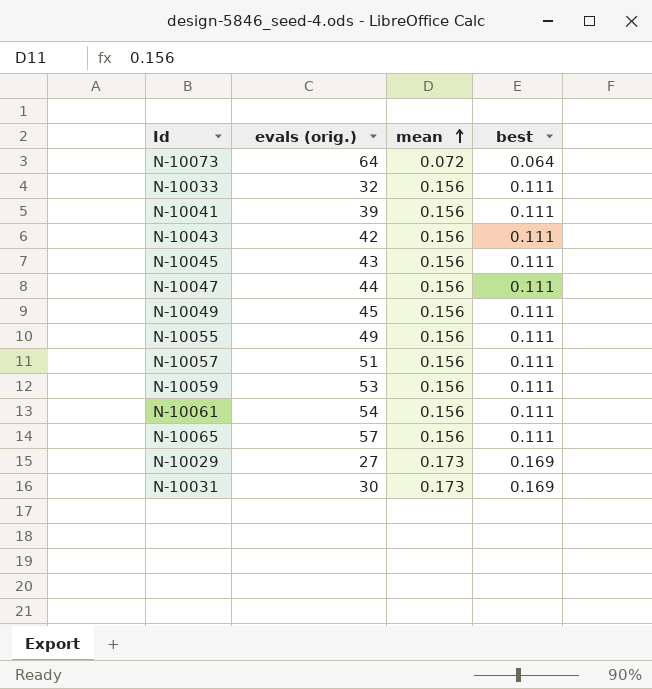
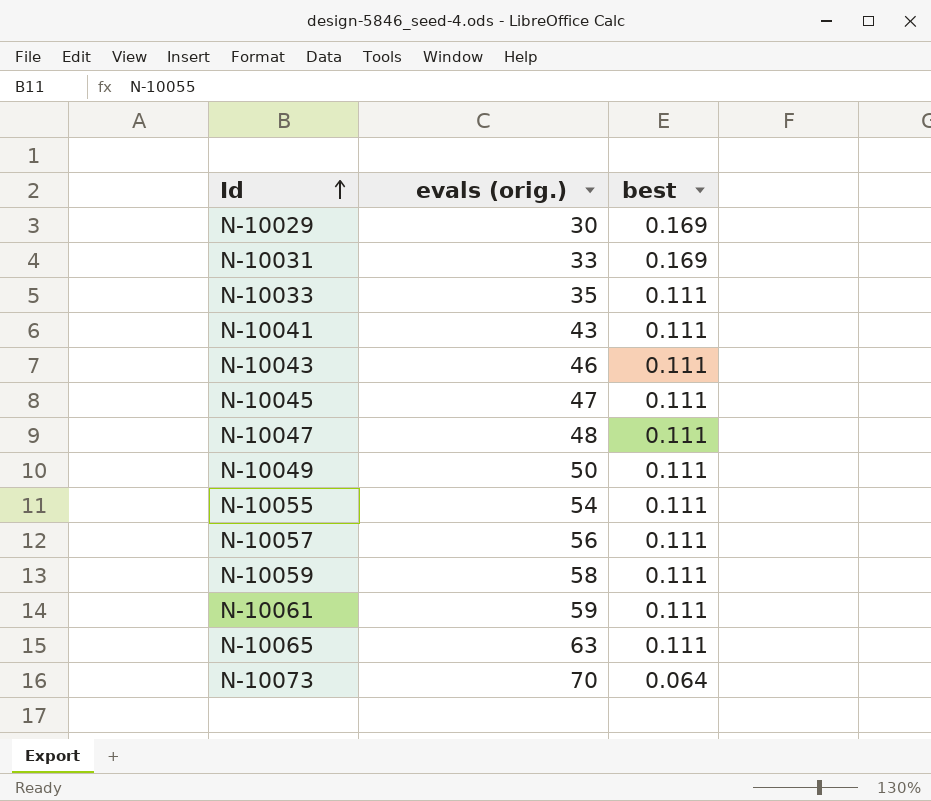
row order: mean ascending -> Id ascending
column mean | position: 3 -> none
N-10029 | evals (orig.): 27 -> 30
N-10031 | evals (orig.): 30 -> 33
N-10033 | evals (orig.): 32 -> 35
N-10041 | evals (orig.): 39 -> 43
N-10043 | evals (orig.): 42 -> 46
N-10045 | evals (orig.): 43 -> 47
N-10047 | evals (orig.): 44 -> 48
N-10049 | evals (orig.): 45 -> 50
N-10055 | evals (orig.): 49 -> 54
N-10057 | evals (orig.): 51 -> 56
N-10059 | evals (orig.): 53 -> 58
N-10061 | evals (orig.): 54 -> 59
N-10065 | evals (orig.): 57 -> 63
N-10073 | evals (orig.): 64 -> 70

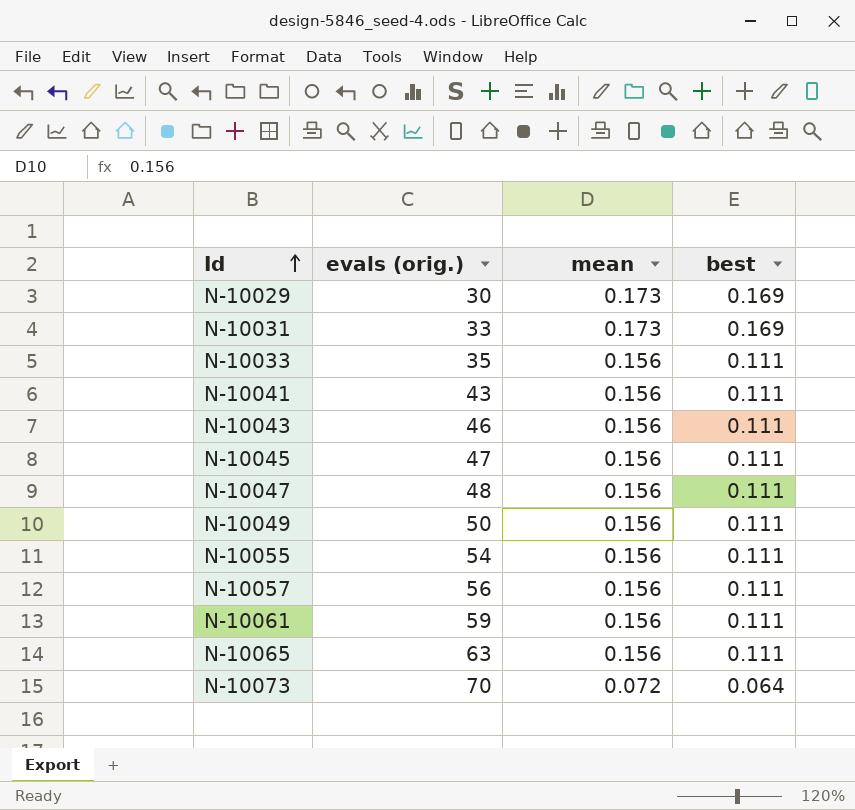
column mean | position: none -> 3
row N-10059: 58 | 0.111 -> none

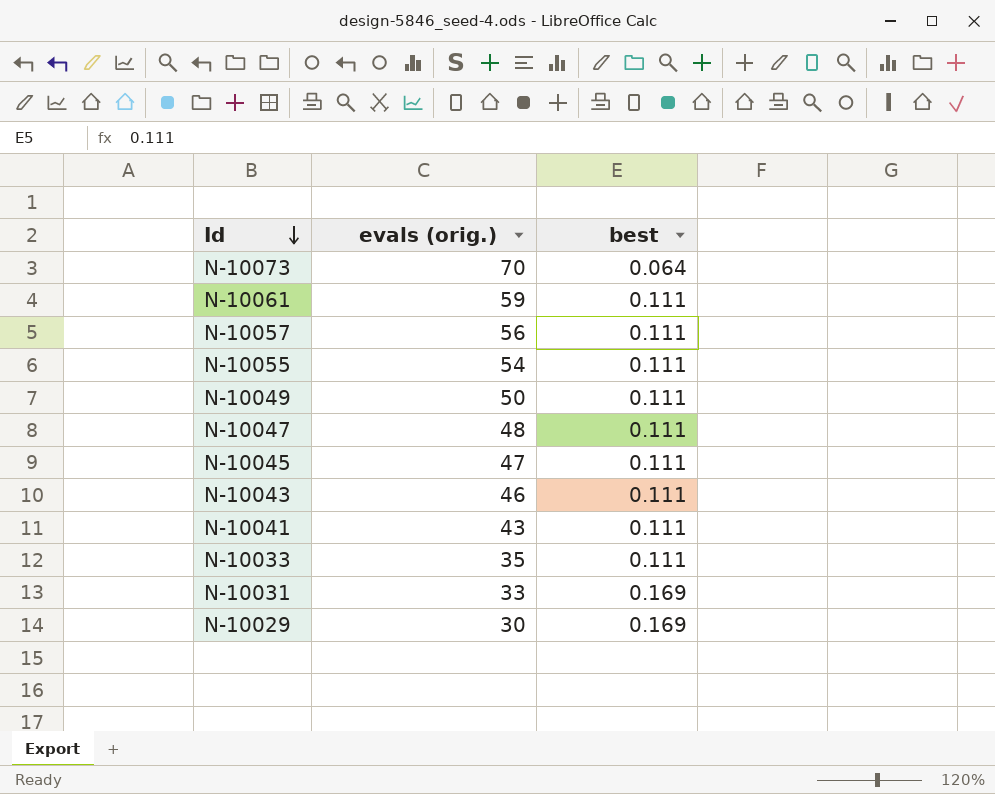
row order: Id ascending -> Id descending
column mean | position: 3 -> none
row N-10065: 63 | 0.156 | 0.111 -> none

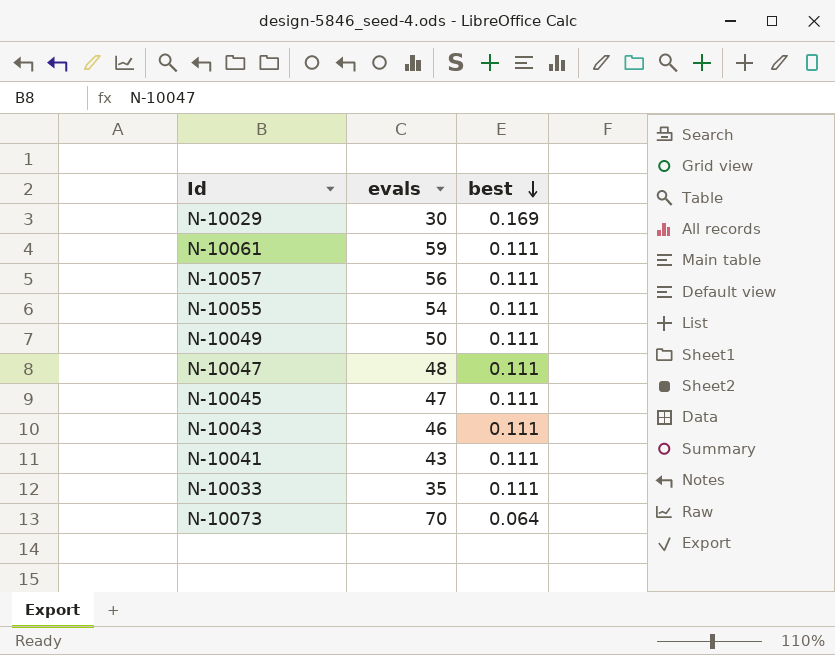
row order: Id descending -> best descending
column name: evals (orig.) -> evals
row N-10031: 33 | 0.169 -> none

